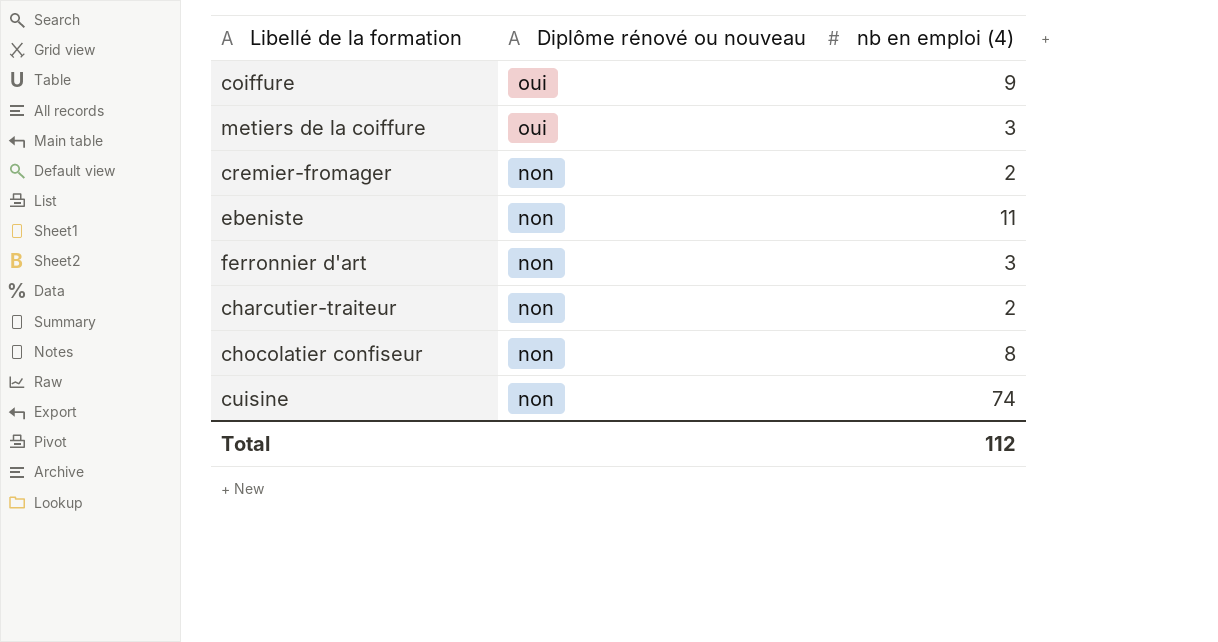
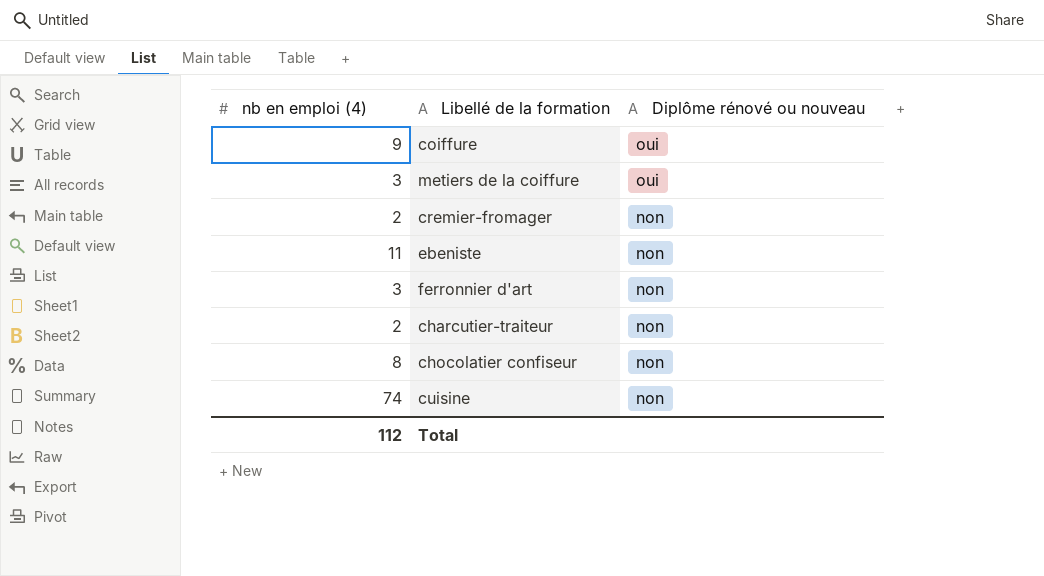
column nb en emploi (4) | position: 3 -> 1

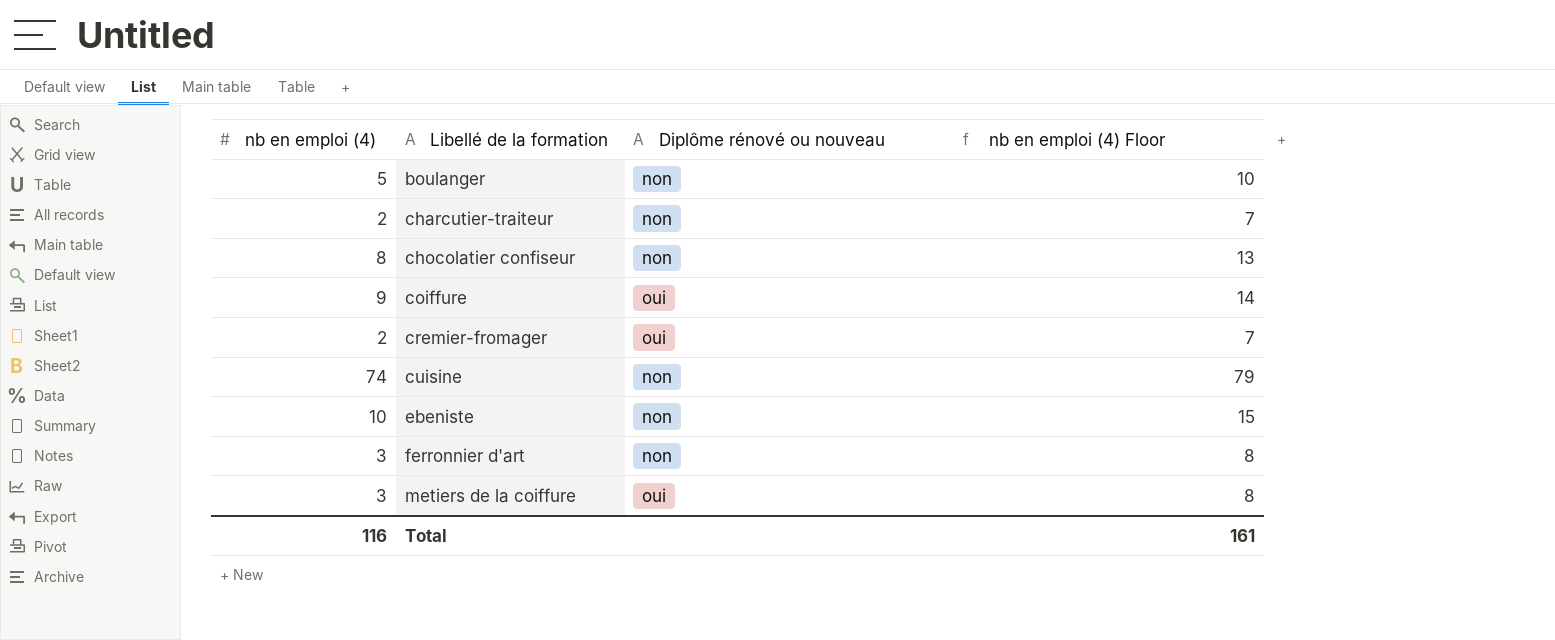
row order: Diplôme rénové ou nouveau descending -> Libellé de la formation ascending
column nb en emploi (4) Floor | formula: none -> [nb en emploi (4)] + 5
row boulanger: none -> 5 | non | 10
cremier-fromager | Diplôme rénové ou nouveau: non -> oui
ebeniste | nb en emploi (4): 11 -> 10
Total | nb en emploi (4): 112 -> 116

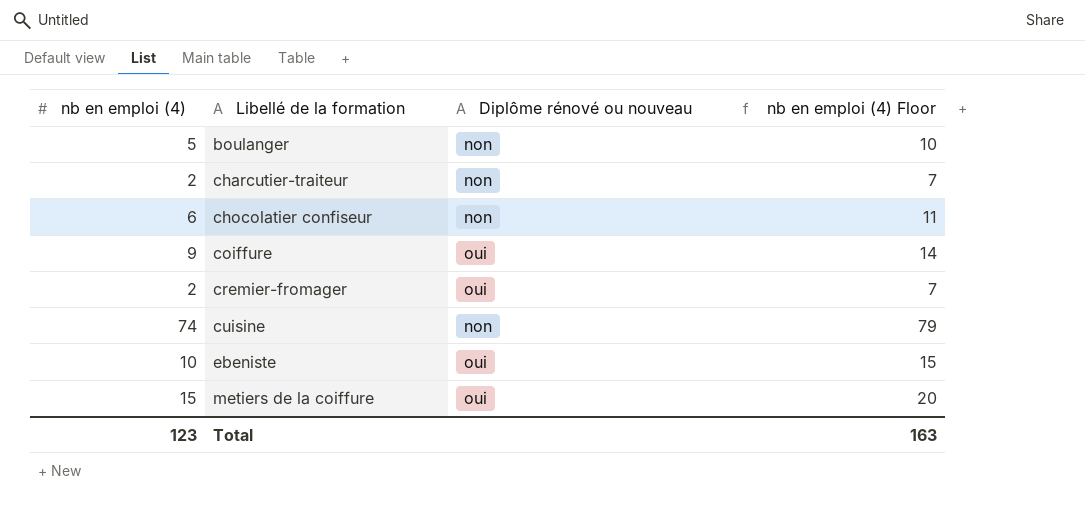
row ferronnier d'art: 3 | non | 8 -> none
chocolatier confiseur | nb en emploi (4): 8 -> 6
chocolatier confiseur | nb en emploi (4) Floor: 13 -> 11
ebeniste | Diplôme rénové ou nouveau: non -> oui
metiers de la coiffure | nb en emploi (4): 3 -> 15
metiers de la coiffure | nb en emploi (4) Floor: 8 -> 20
Total | nb en emploi (4): 116 -> 123
Total | nb en emploi (4) Floor: 161 -> 163

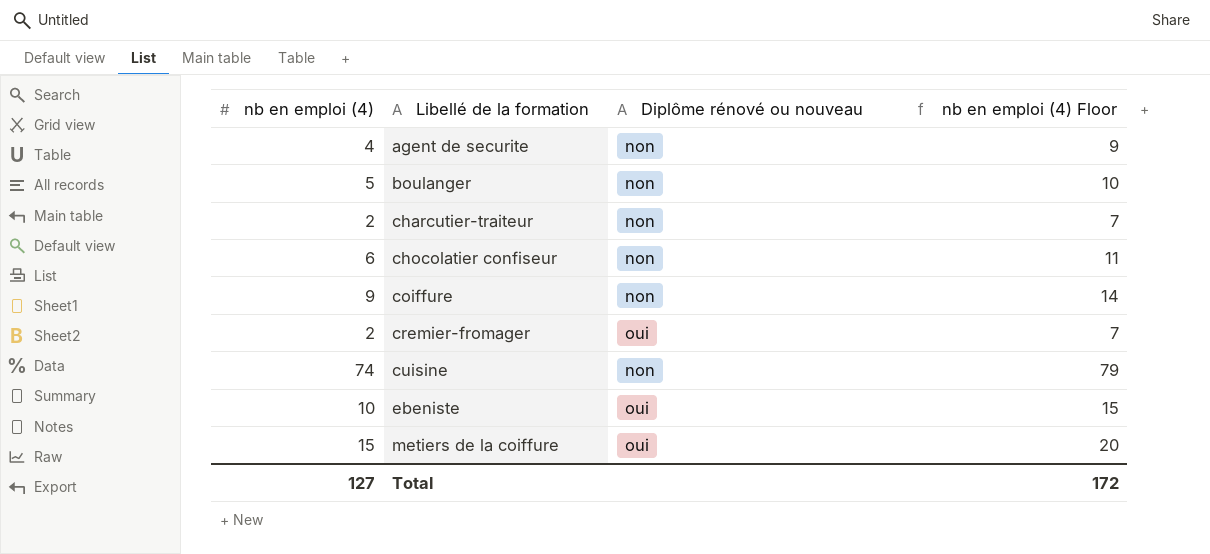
row agent de securite: none -> 4 | non | 9
coiffure | Diplôme rénové ou nouveau: oui -> non
Total | nb en emploi (4): 123 -> 127
Total | nb en emploi (4) Floor: 163 -> 172

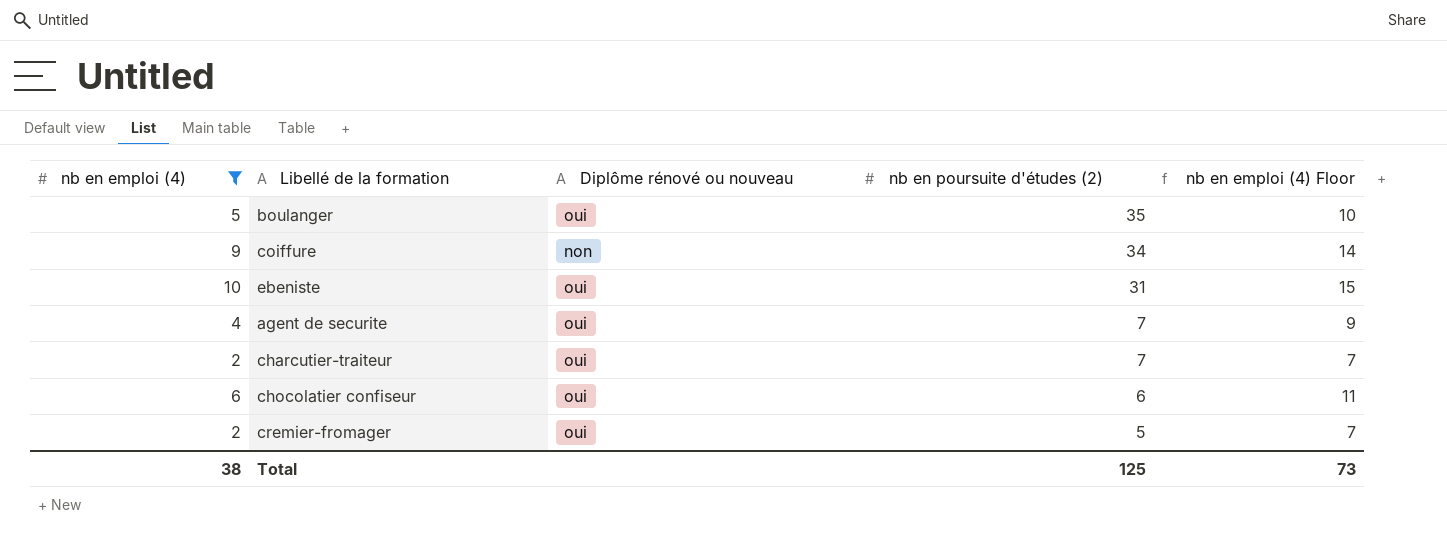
filter: none -> nb en emploi (4) <= 10
row order: Libellé de la formation ascending -> nb en poursuite d'études (2) descending
column nb en poursuite d'études (2) | position: none -> 4
boulanger | Diplôme rénové ou nouveau: non -> oui
agent de securite | Diplôme rénové ou nouveau: non -> oui
charcutier-traiteur | Diplôme rénové ou nouveau: non -> oui
chocolatier confiseur | Diplôme rénové ou nouveau: non -> oui
Total | nb en emploi (4): 127 -> 38
Total | nb en emploi (4) Floor: 172 -> 73

